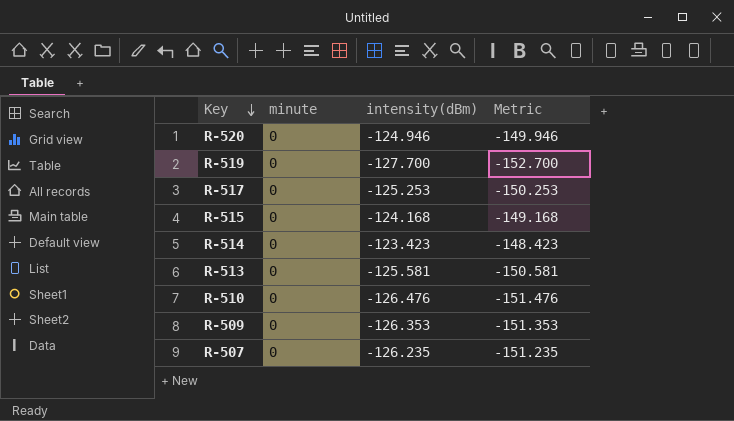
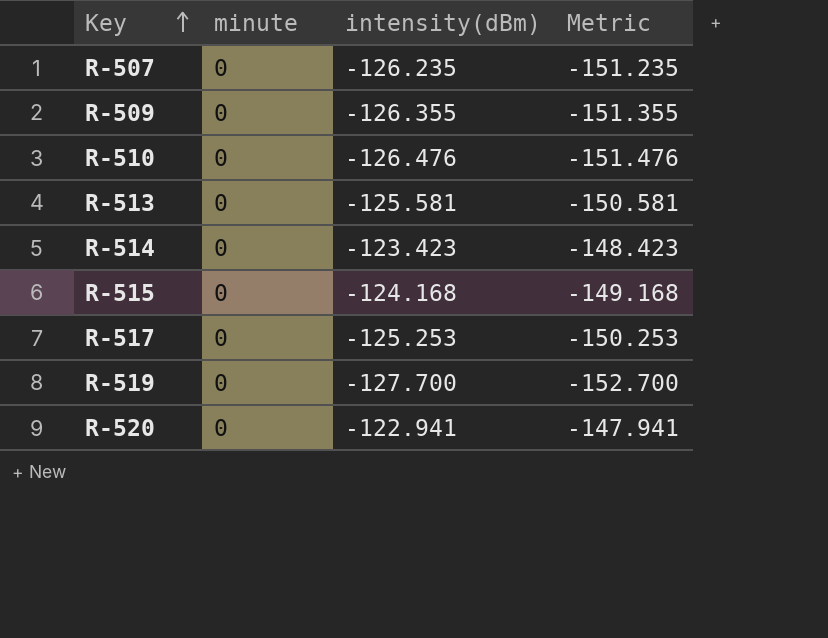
row order: Key descending -> Key ascending
R-509 | intensity(dBm): -126.353 -> -126.355
R-509 | Metric: -151.353 -> -151.355
R-520 | intensity(dBm): -124.946 -> -122.941
R-520 | Metric: -149.946 -> -147.941

